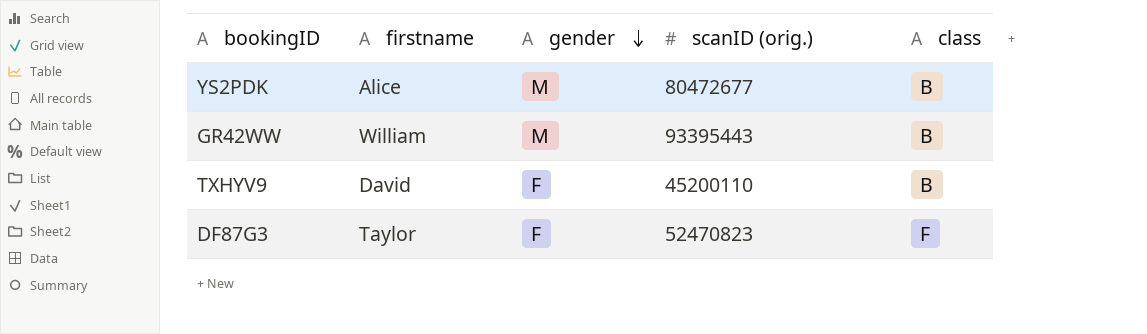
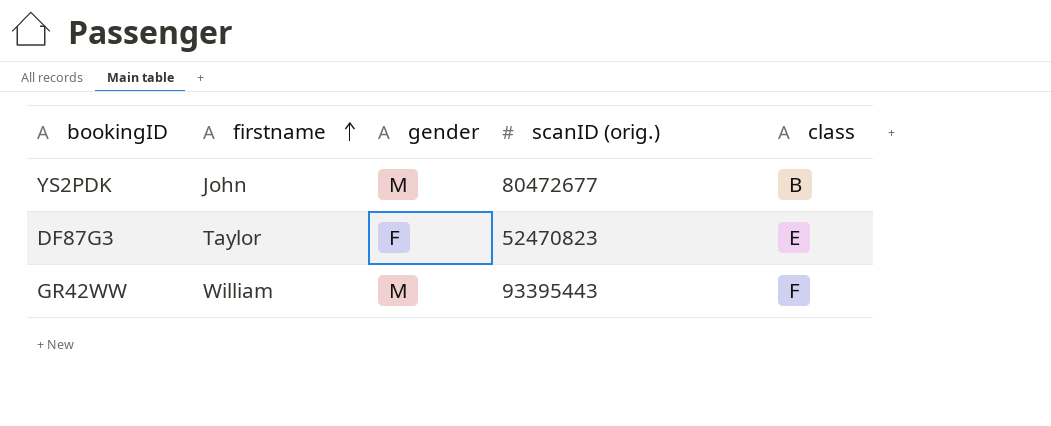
row order: gender descending -> firstname ascending
row TXHYV9: David | F | 45200110 | B -> none
YS2PDK | firstname: Alice -> John
DF87G3 | class: F -> E
GR42WW | class: B -> F

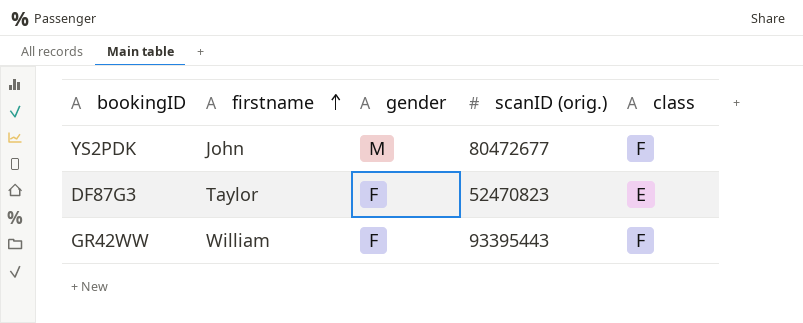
YS2PDK | class: B -> F
GR42WW | gender: M -> F

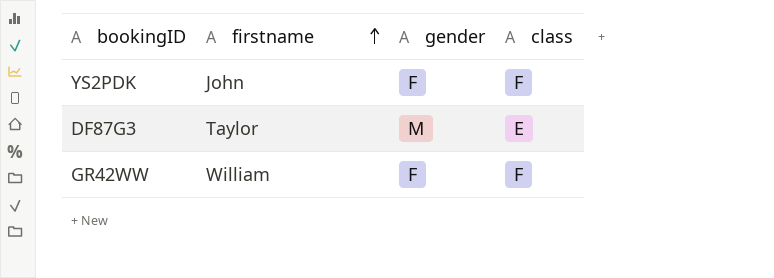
column scanID (orig.) | position: 4 -> none
YS2PDK | gender: M -> F
DF87G3 | gender: F -> M

